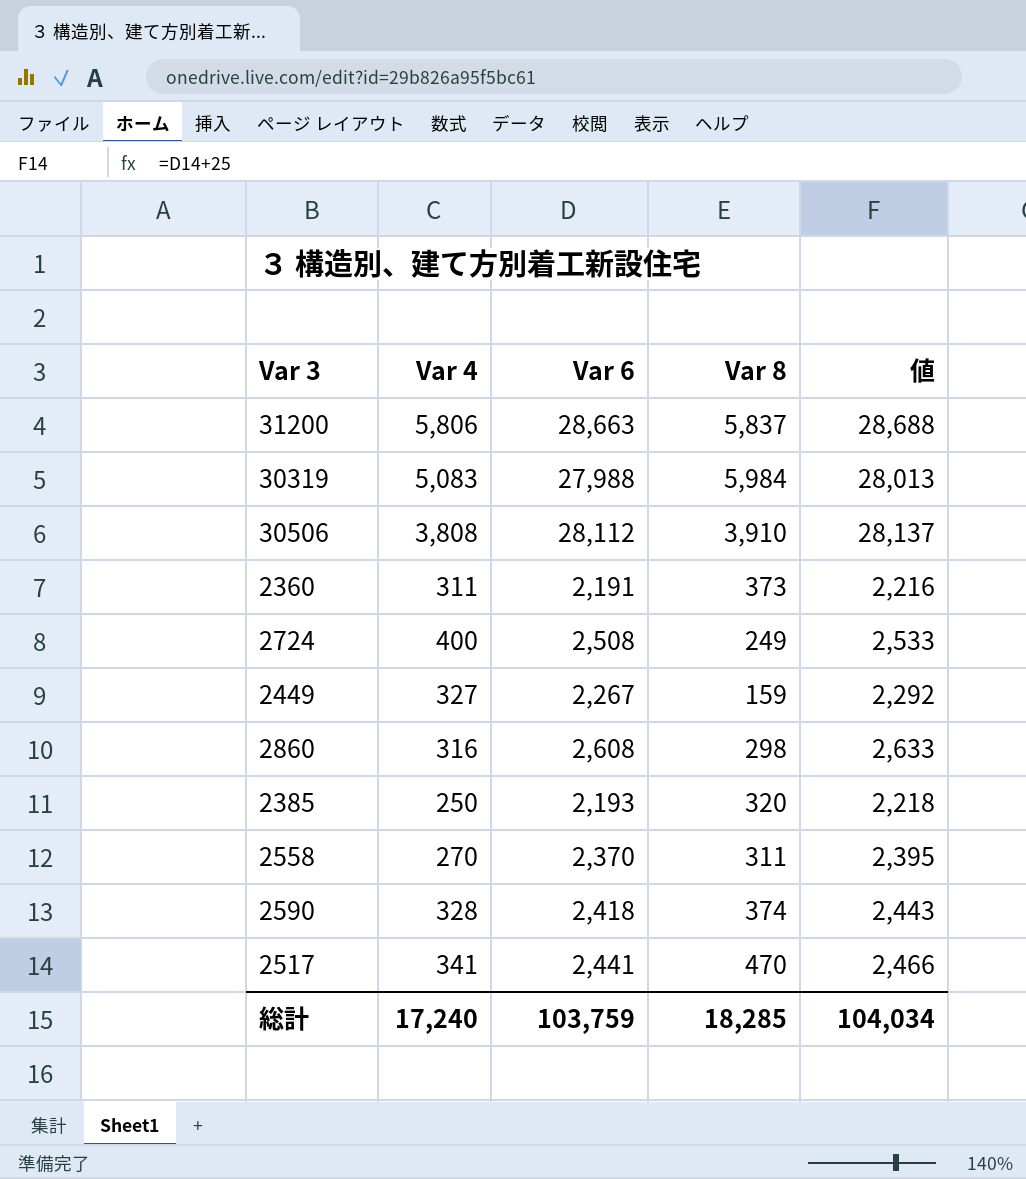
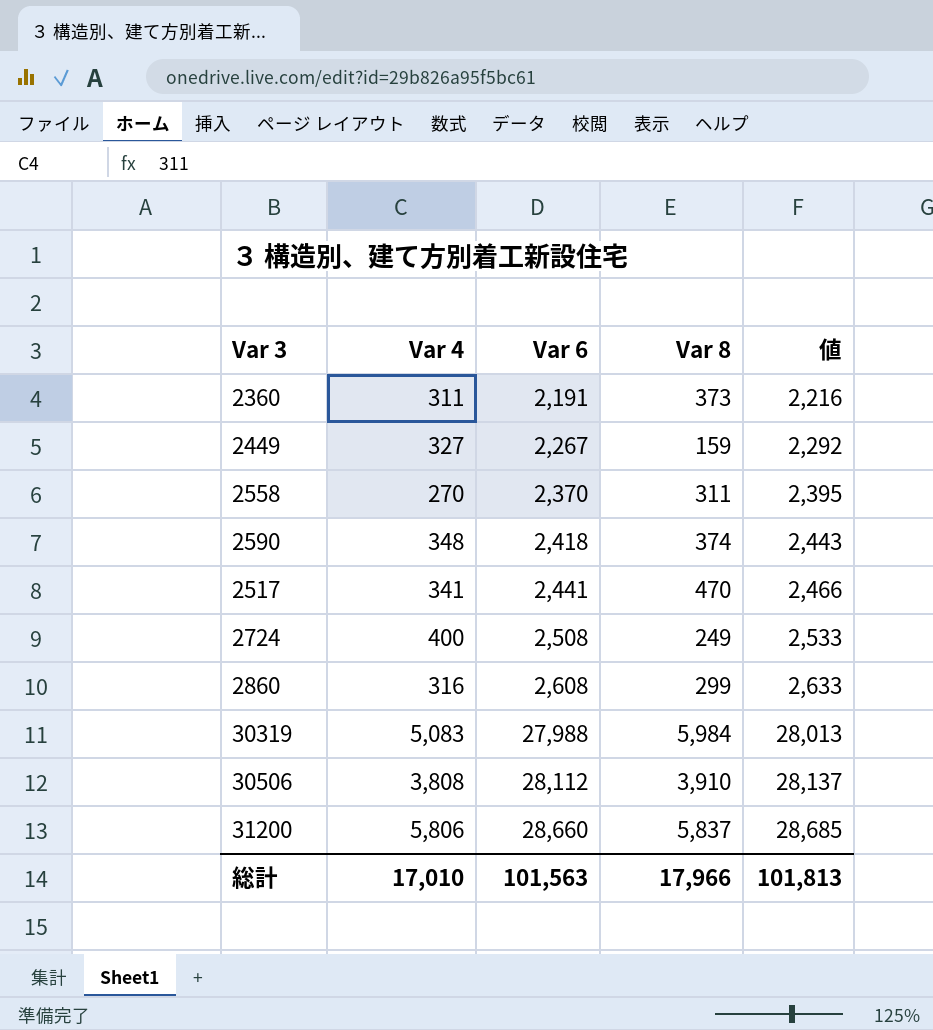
row order: none -> Var 6 ascending
row 2385: 250 | 2,193 | 320 | 2,218 -> none
2590 | Var 4: 328 -> 348
2860 | Var 8: 298 -> 299
31200 | Var 6: 28,663 -> 28,660
31200 | 値: 28,688 -> 28,685
総計 | Var 4: 17,240 -> 17,010
総計 | Var 6: 103,759 -> 101,563
総計 | Var 8: 18,285 -> 17,966
総計 | 値: 104,034 -> 101,813

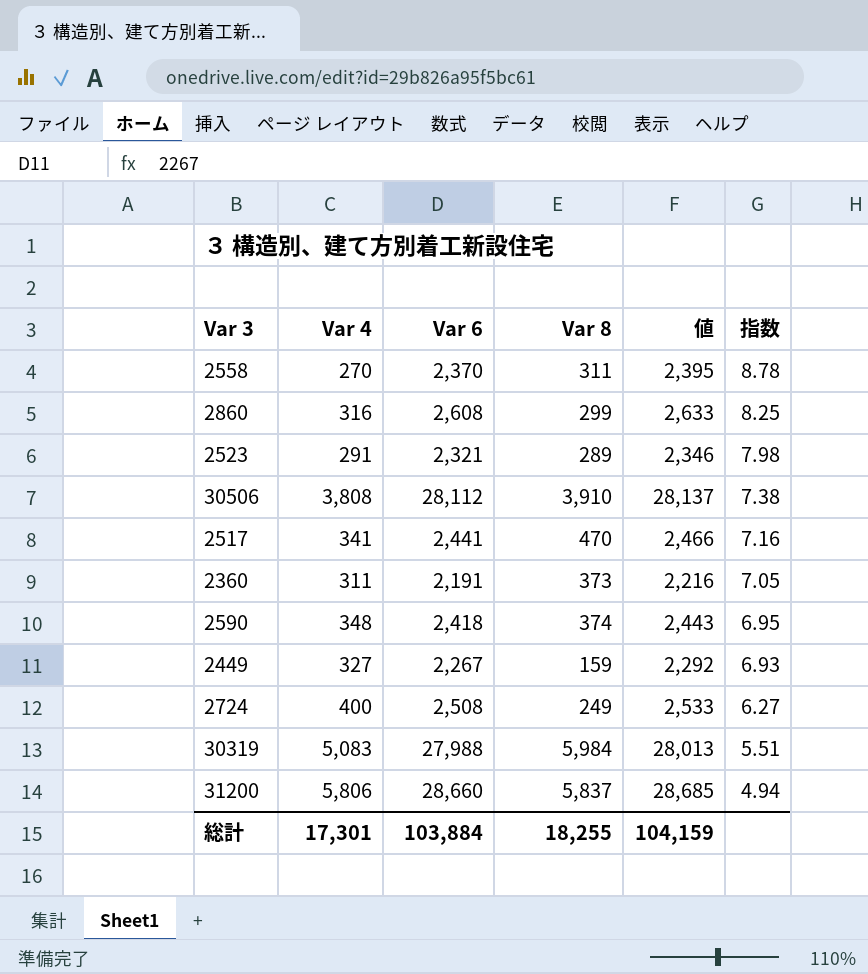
row order: Var 6 ascending -> 指数 descending
column 指数 | formula: none -> [Var 6] / [Var 4]
row 2523: none -> 291 | 2,321 | 289 | 2,346 | 7.98
総計 | Var 4: 17,010 -> 17,301
総計 | Var 6: 101,563 -> 103,884
総計 | Var 8: 17,966 -> 18,255
総計 | 値: 101,813 -> 104,159

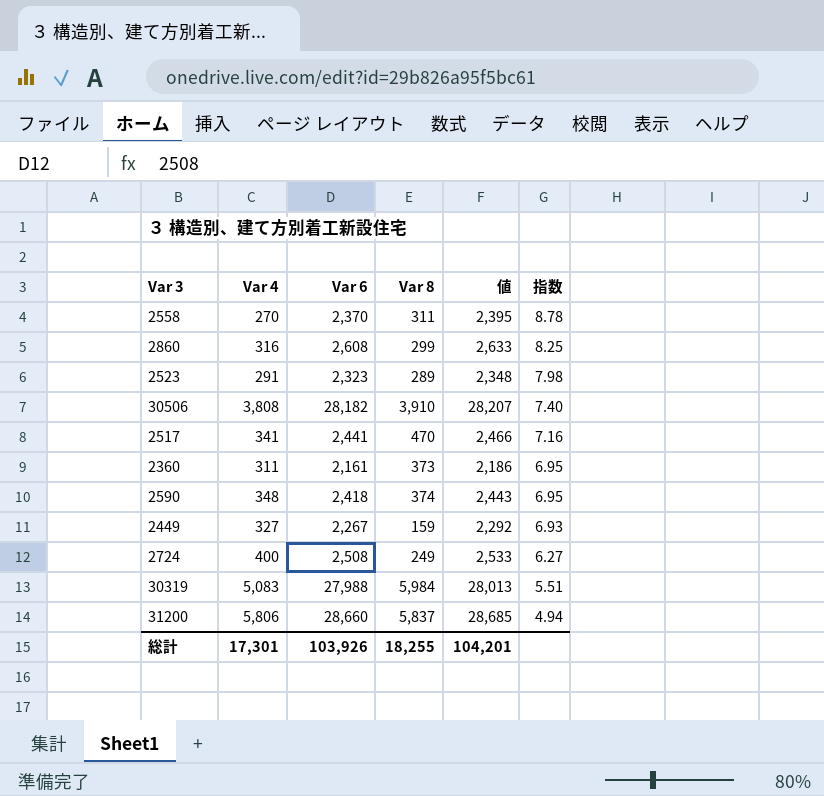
2523 | Var 6: 2,321 -> 2,323
2523 | 値: 2,346 -> 2,348
30506 | Var 6: 28,112 -> 28,182
30506 | 値: 28,137 -> 28,207
30506 | 指数: 7.38 -> 7.40
2360 | Var 6: 2,191 -> 2,161
2360 | 値: 2,216 -> 2,186
2360 | 指数: 7.05 -> 6.95
総計 | Var 6: 103,884 -> 103,926
総計 | 値: 104,159 -> 104,201

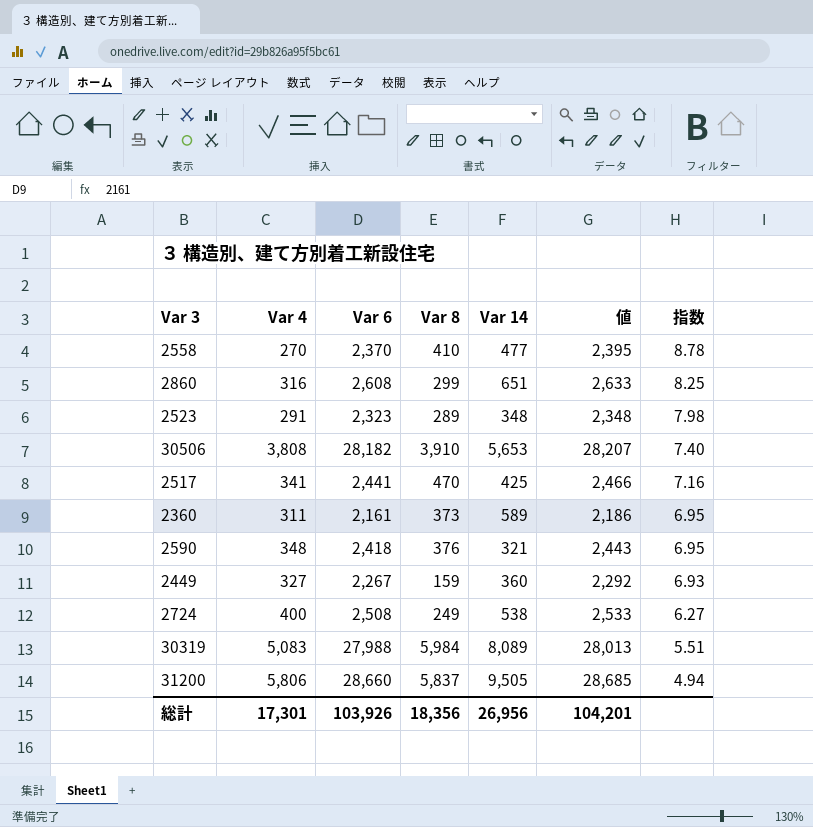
column Var 14 | position: none -> 5
2558 | Var 8: 311 -> 410
2590 | Var 8: 374 -> 376
総計 | Var 8: 18,255 -> 18,356

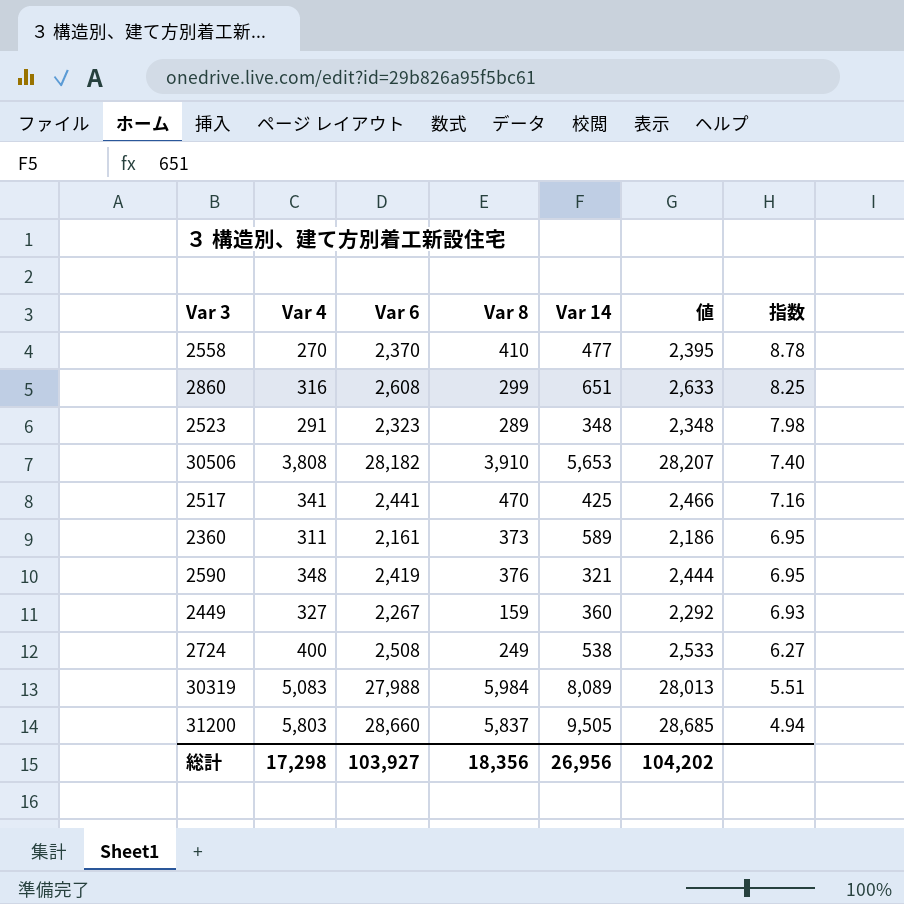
2590 | Var 6: 2,418 -> 2,419
2590 | 値: 2,443 -> 2,444
31200 | Var 4: 5,806 -> 5,803
総計 | Var 4: 17,301 -> 17,298
総計 | Var 6: 103,926 -> 103,927
総計 | 値: 104,201 -> 104,202

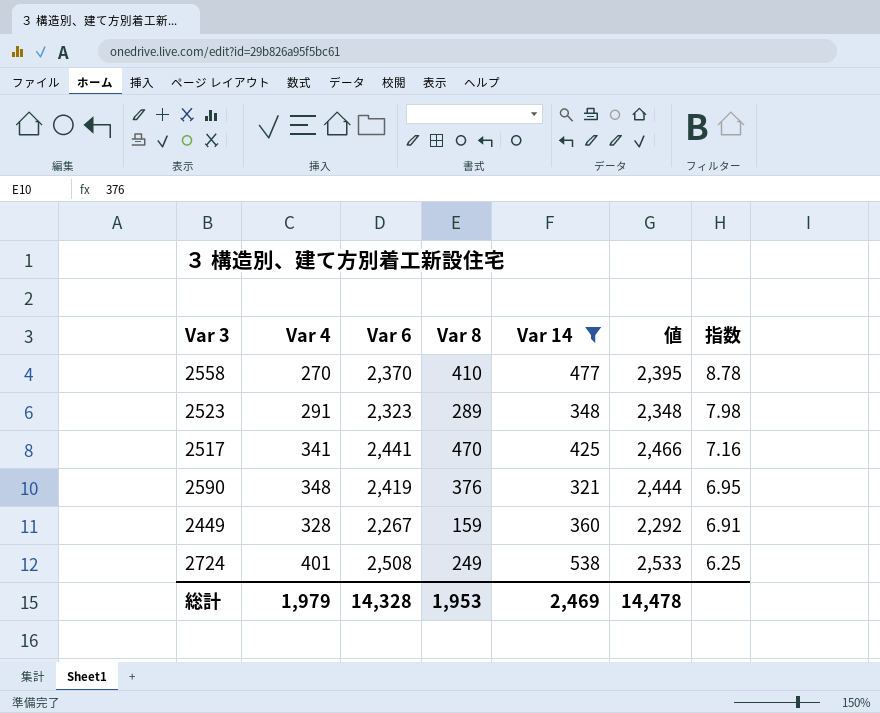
filter: none -> Var 14 <= 538
2449 | Var 4: 327 -> 328
2449 | 指数: 6.93 -> 6.91
2724 | Var 4: 400 -> 401
2724 | 指数: 6.27 -> 6.25
総計 | Var 4: 17,298 -> 1,979
総計 | Var 6: 103,927 -> 14,328
総計 | Var 8: 18,356 -> 1,953
総計 | Var 14: 26,956 -> 2,469
総計 | 値: 104,202 -> 14,478

